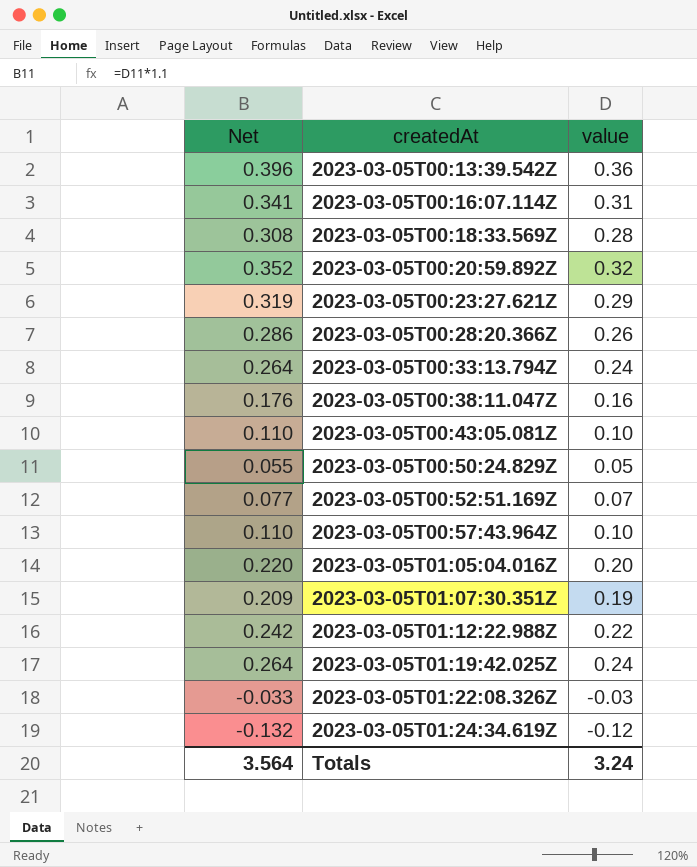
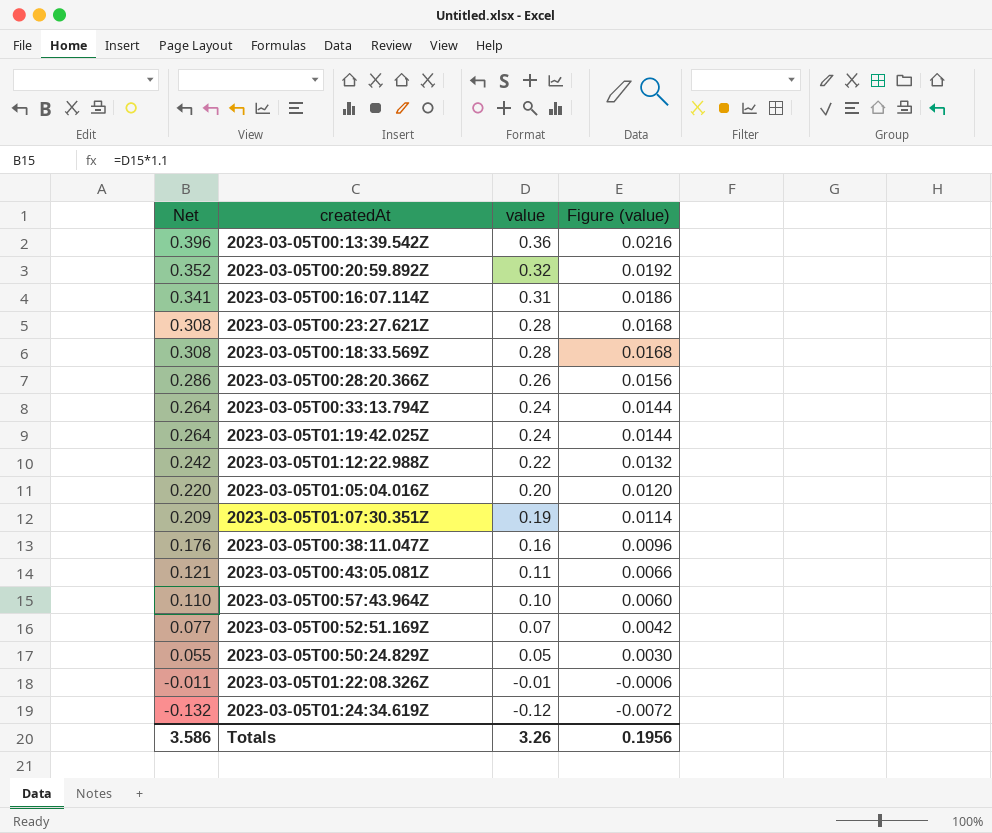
row order: createdAt ascending -> Net descending
column Figure (value) | formula: none -> [value] * 0.06
2023-03-05T00:23:27.621Z | Net: 0.319 -> 0.308
2023-03-05T00:23:27.621Z | value: 0.29 -> 0.28
2023-03-05T00:43:05.081Z | Net: 0.110 -> 0.121
2023-03-05T00:43:05.081Z | value: 0.10 -> 0.11
2023-03-05T01:22:08.326Z | Net: -0.033 -> -0.011
2023-03-05T01:22:08.326Z | value: -0.03 -> -0.01
Totals | Net: 3.564 -> 3.586
Totals | value: 3.24 -> 3.26

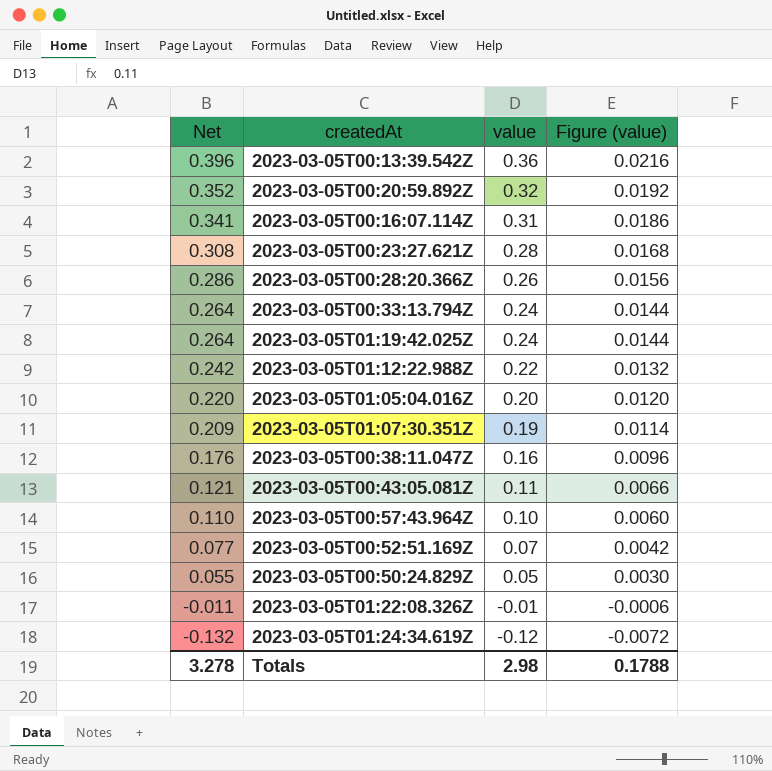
row 2023-03-05T00:18:33.569Z: 0.308 | 0.28 | 0.0168 -> none
Totals | Net: 3.586 -> 3.278
Totals | value: 3.26 -> 2.98
Totals | Figure (value): 0.1956 -> 0.1788

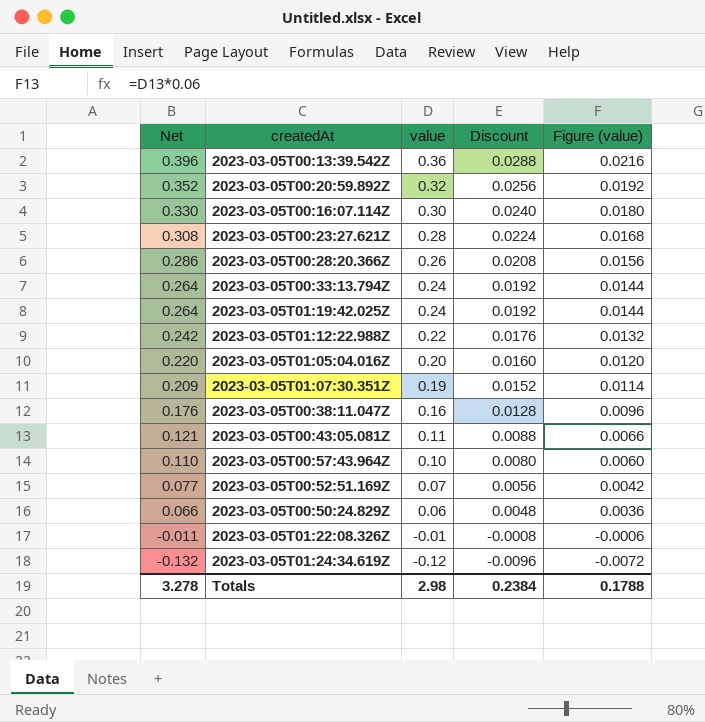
column Discount | formula: none -> [value] * 0.08
2023-03-05T00:16:07.114Z | Net: 0.341 -> 0.330
2023-03-05T00:16:07.114Z | value: 0.31 -> 0.30
2023-03-05T00:16:07.114Z | Figure (value): 0.0186 -> 0.0180
2023-03-05T00:50:24.829Z | Net: 0.055 -> 0.066
2023-03-05T00:50:24.829Z | value: 0.05 -> 0.06
2023-03-05T00:50:24.829Z | Figure (value): 0.0030 -> 0.0036

